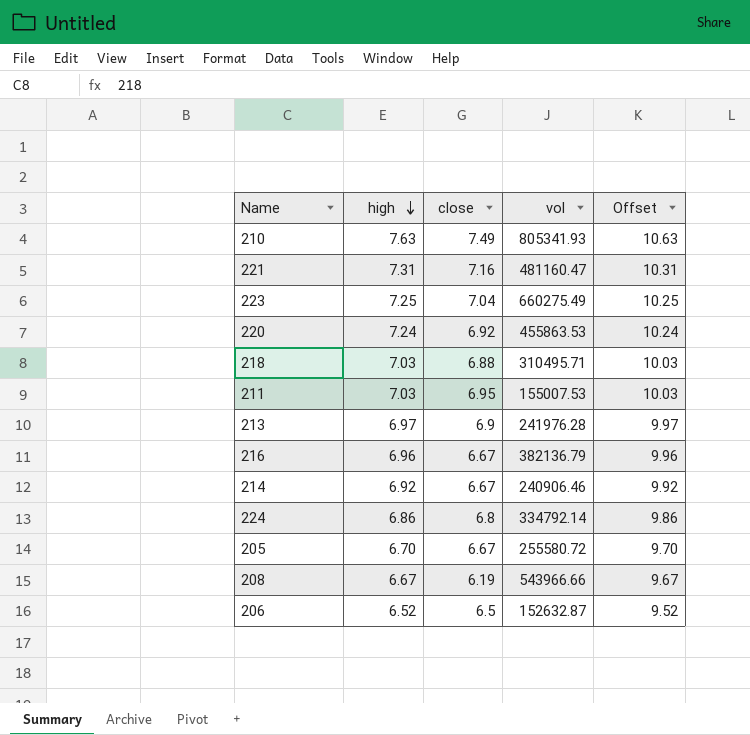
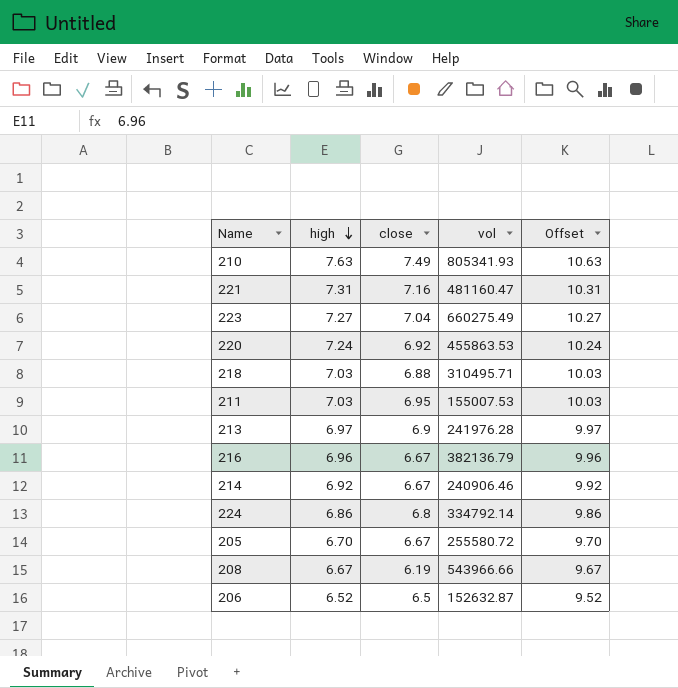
223 | high: 7.25 -> 7.27
223 | Offset: 10.25 -> 10.27

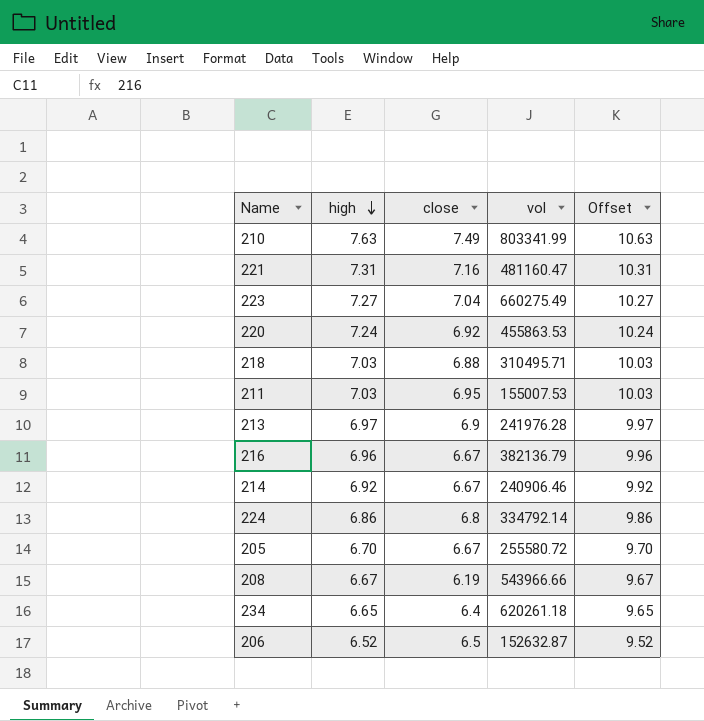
210 | vol: 805341.93 -> 803341.99
row 234: none -> 6.65 | 6.4 | 620261.18 | 9.65

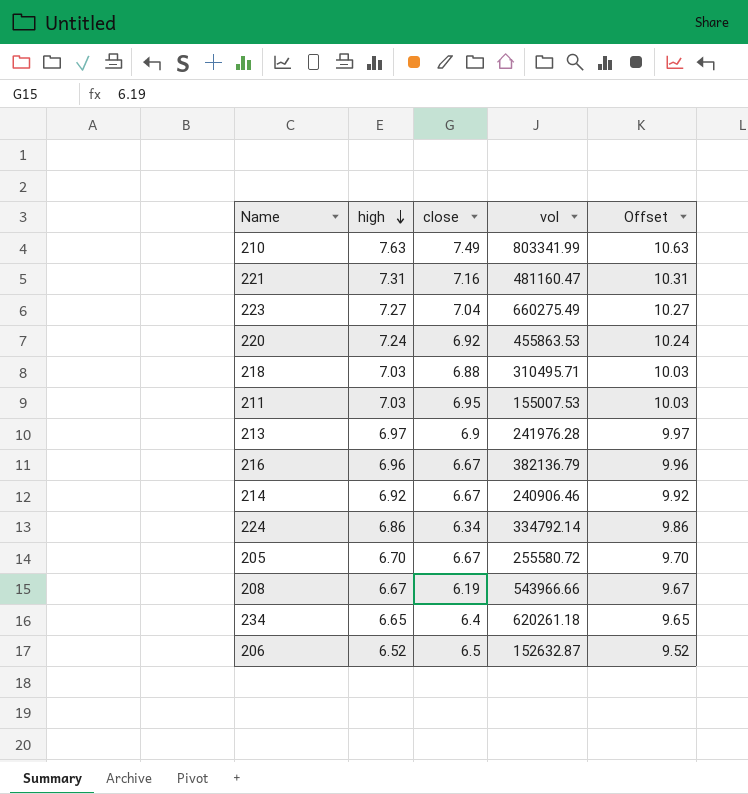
224 | close: 6.8 -> 6.34

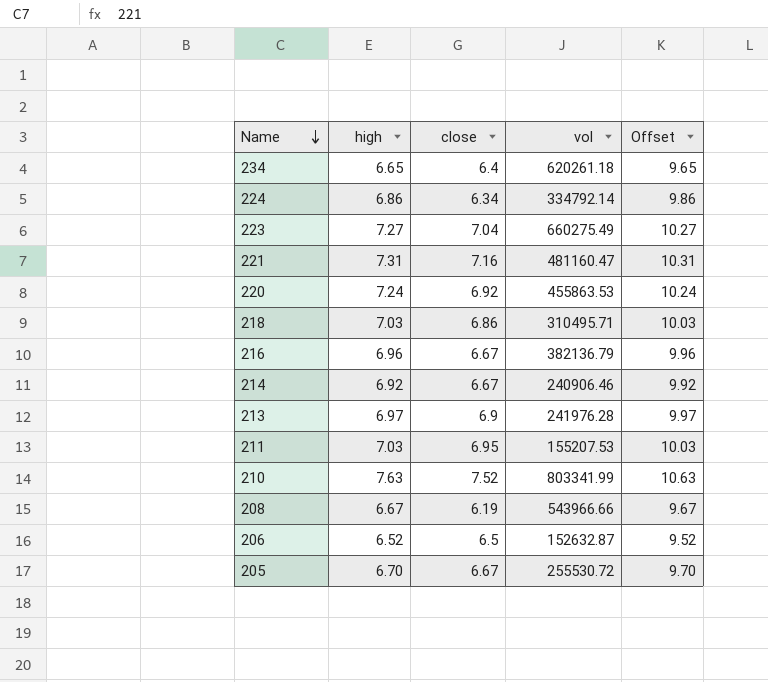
row order: high descending -> Name descending
218 | close: 6.88 -> 6.86
211 | vol: 155007.53 -> 155207.53
210 | close: 7.49 -> 7.52
205 | vol: 255580.72 -> 255530.72

